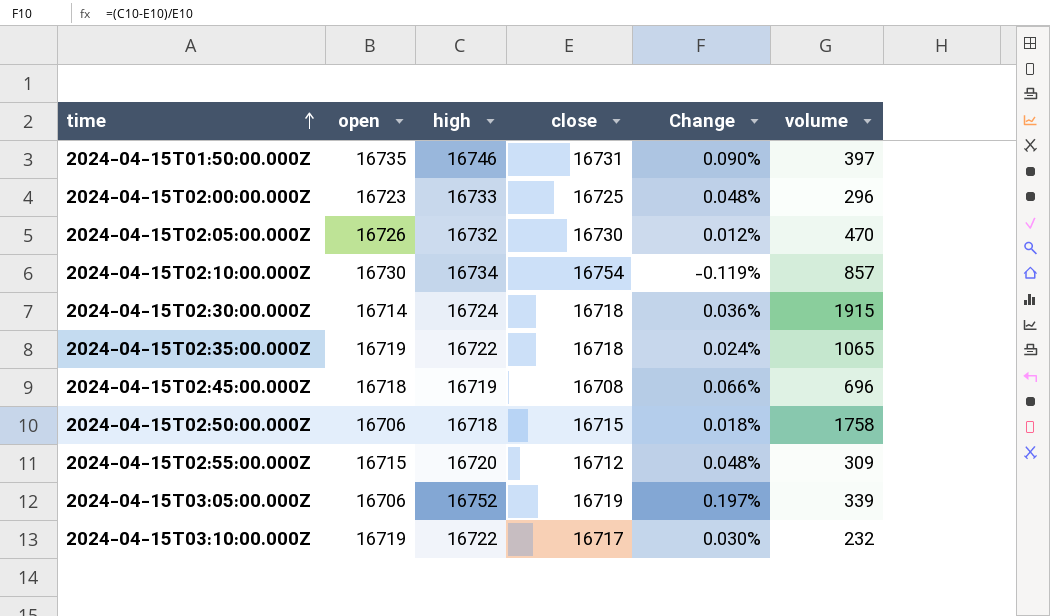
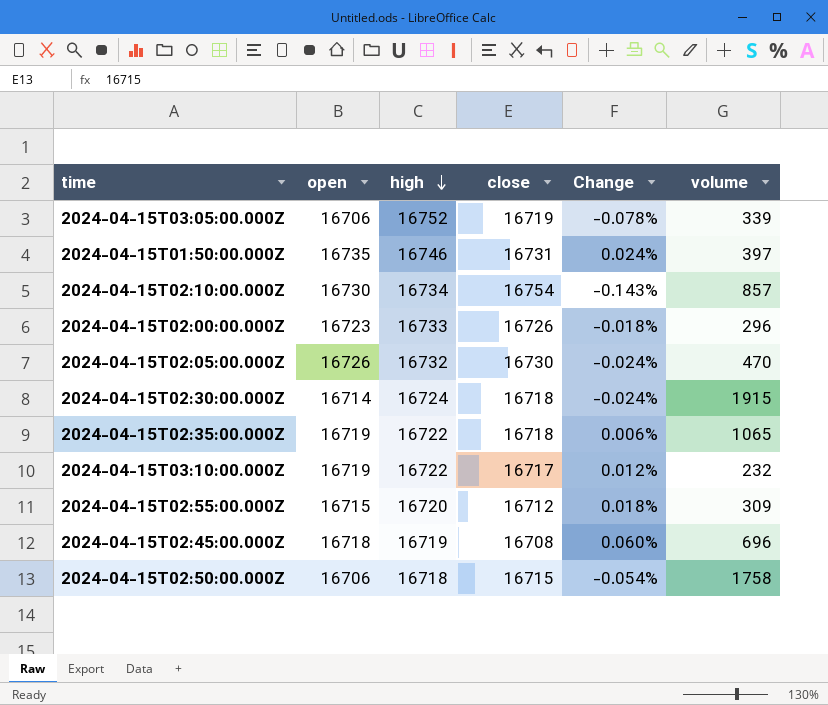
row order: time ascending -> high descending
column Change | formula: ([high] - [close]) / [close] -> ([open] - [close]) / [close]
2024-04-15T02:00:00.000Z | close: 16725 -> 16726

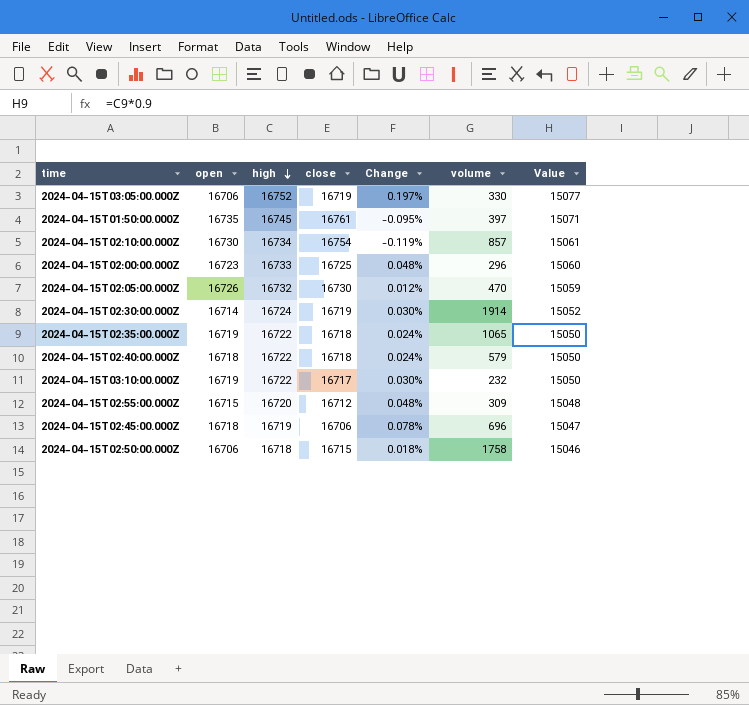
column Change | formula: ([open] - [close]) / [close] -> ([high] - [close]) / [close]
column Value | formula: none -> [high] * 0.9
2024-04-15T03:05:00.000Z | volume: 339 -> 330
2024-04-15T01:50:00.000Z | high: 16746 -> 16745
2024-04-15T01:50:00.000Z | close: 16731 -> 16761
2024-04-15T02:00:00.000Z | close: 16726 -> 16725
2024-04-15T02:30:00.000Z | close: 16718 -> 16719
2024-04-15T02:30:00.000Z | volume: 1915 -> 1914
row 2024-04-15T02:40:00.000Z: none -> 16718 | 16722 | 16718 | 0.024% | 579 | 15050
2024-04-15T02:45:00.000Z | close: 16708 -> 16706

